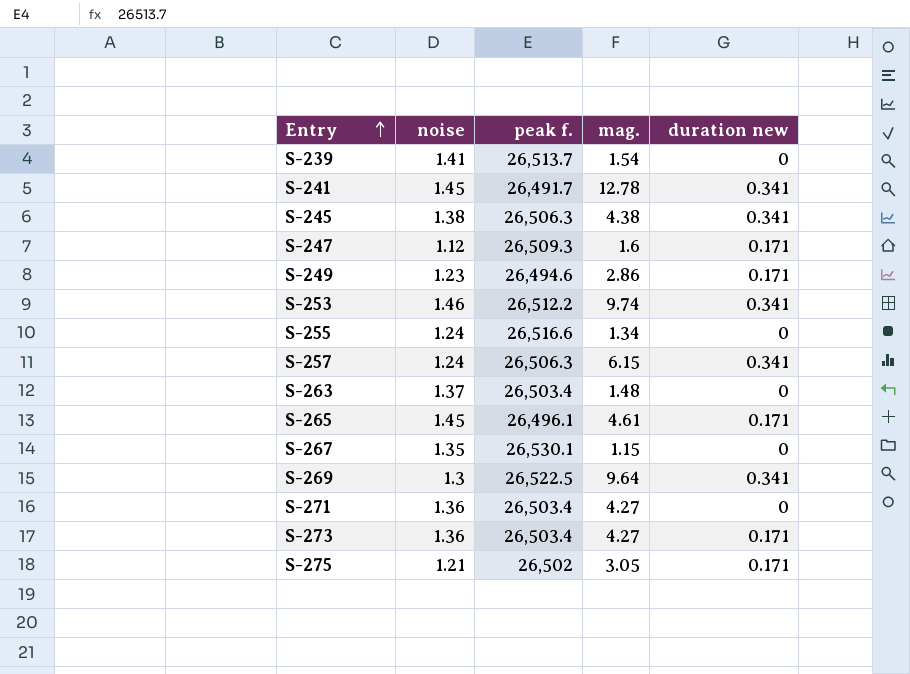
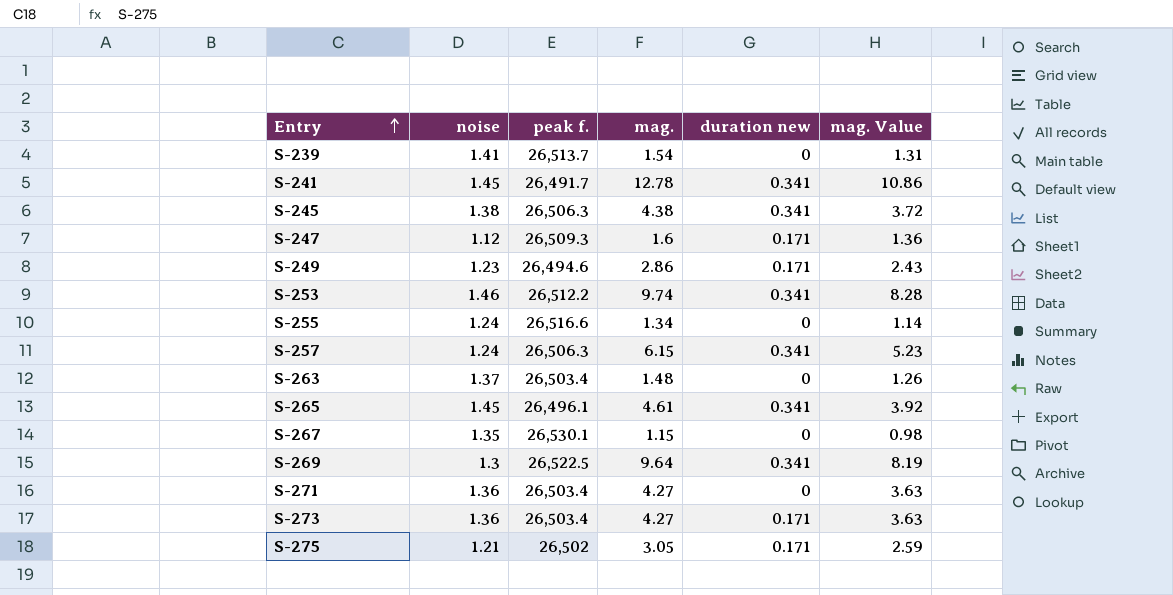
column mag. Value | formula: none -> [mag.] * 0.85
S-265 | duration new: 0.171 -> 0.341

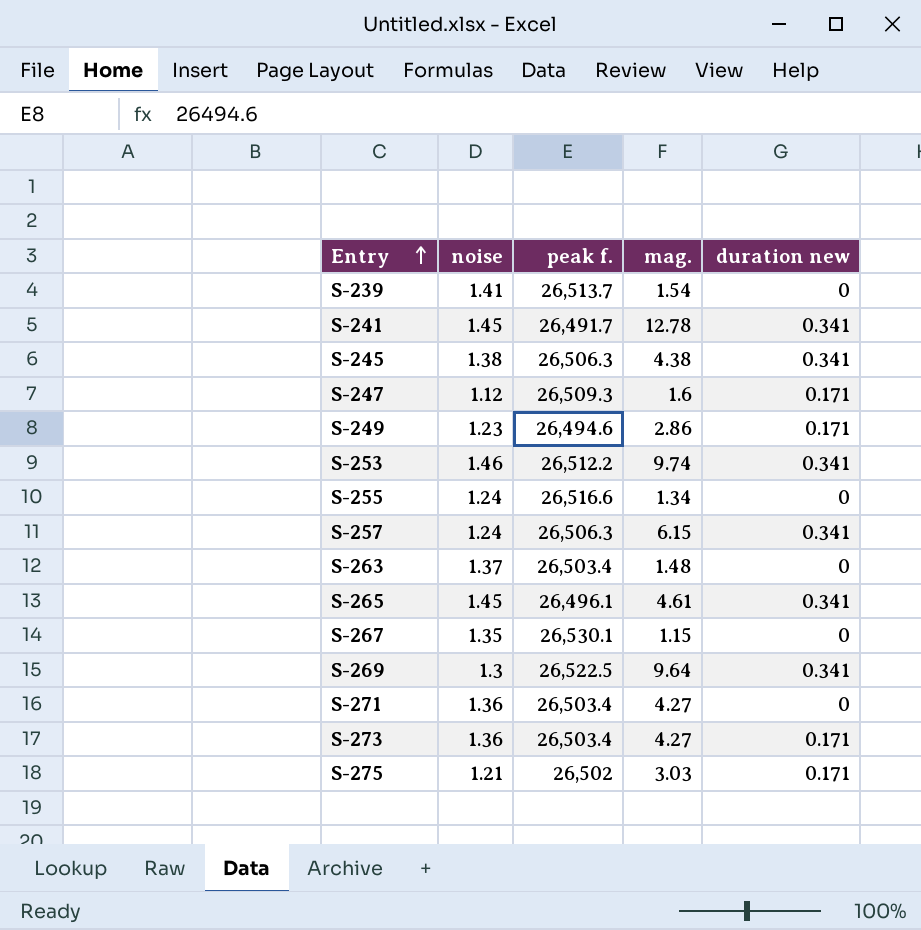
column mag. Value | formula: [mag.] * 0.85 -> none
S-275 | mag.: 3.05 -> 3.03

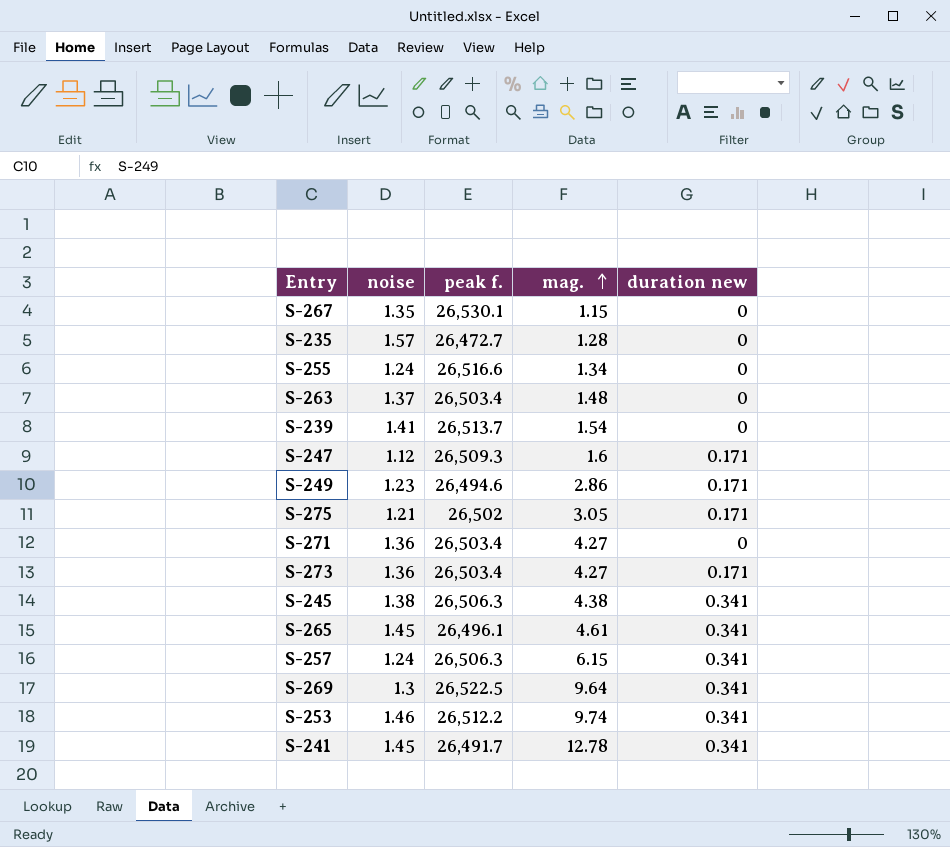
row order: Entry ascending -> mag. ascending
row S-235: none -> 1.57 | 26,472.7 | 1.28 | 0
S-275 | mag.: 3.03 -> 3.05

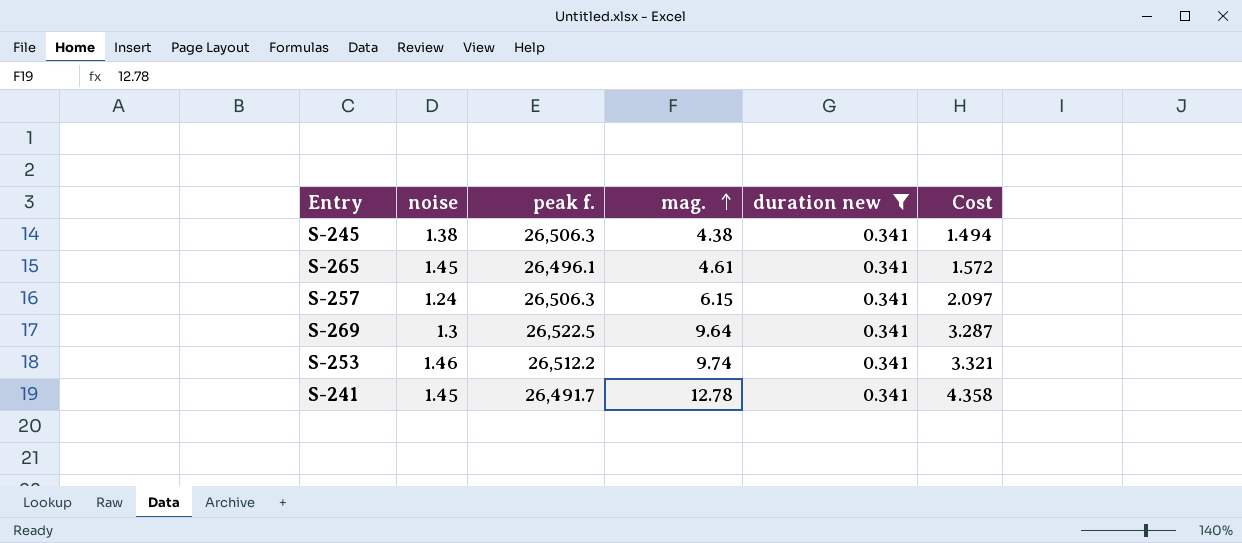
filter: none -> duration new = 0.341
column Cost | formula: none -> [mag.] * [duration new]

